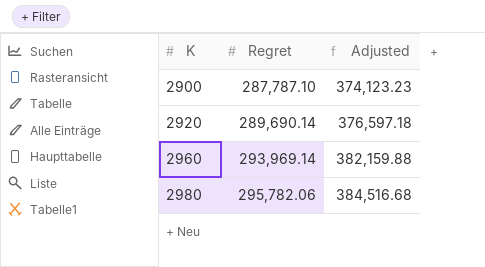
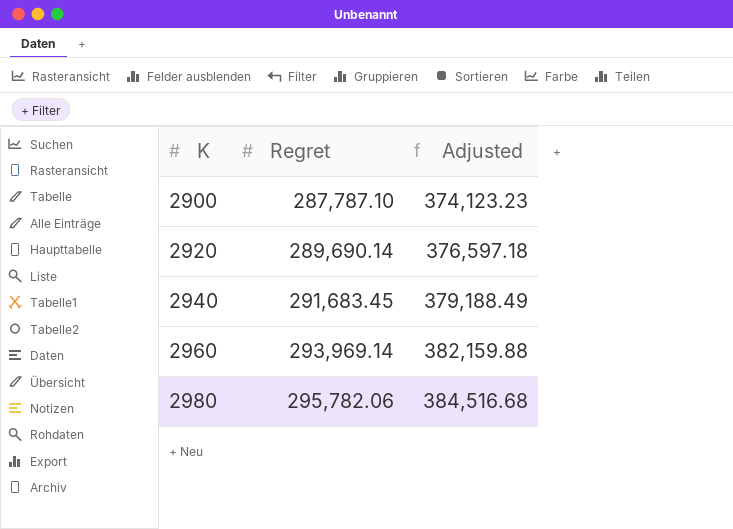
row 2940: none -> 291,683.45 | 379,188.49

